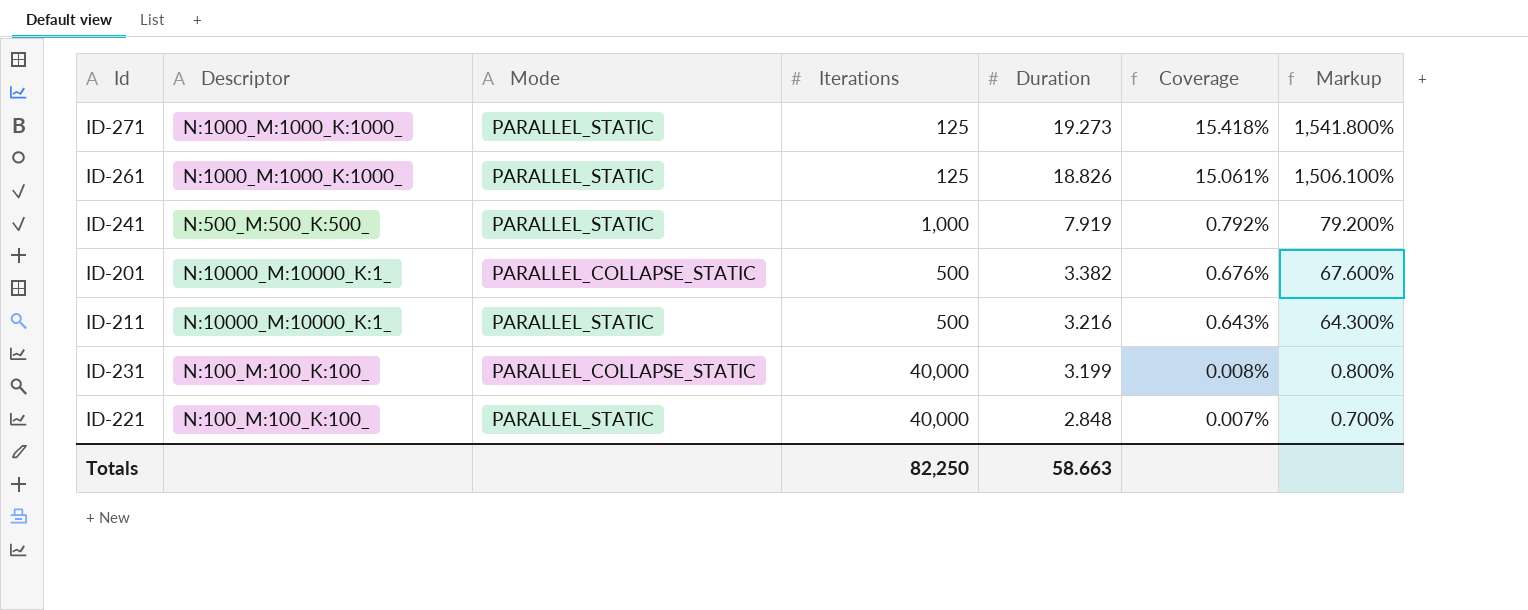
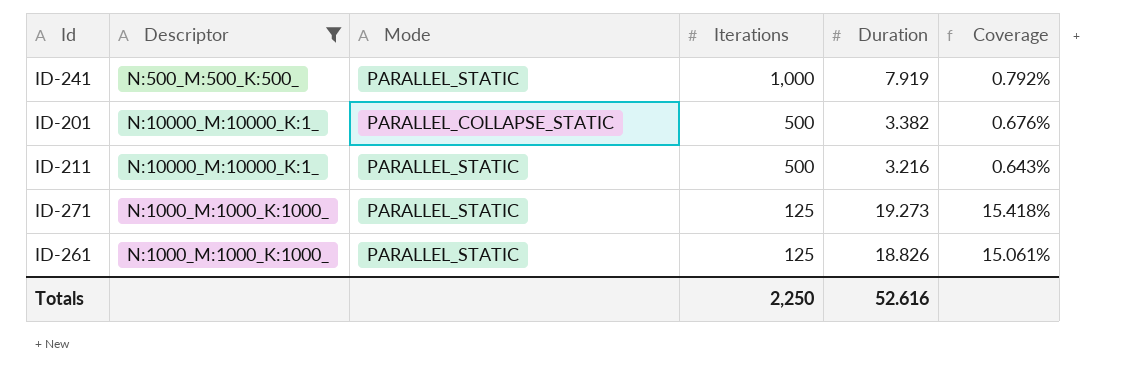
filter: none -> Descriptor != N:100_M:100_K:100_
row order: Duration descending -> Iterations descending
column Markup | formula: [Coverage] * 100 -> none
Totals | Iterations: 82,250 -> 2,250
Totals | Duration: 58.663 -> 52.616

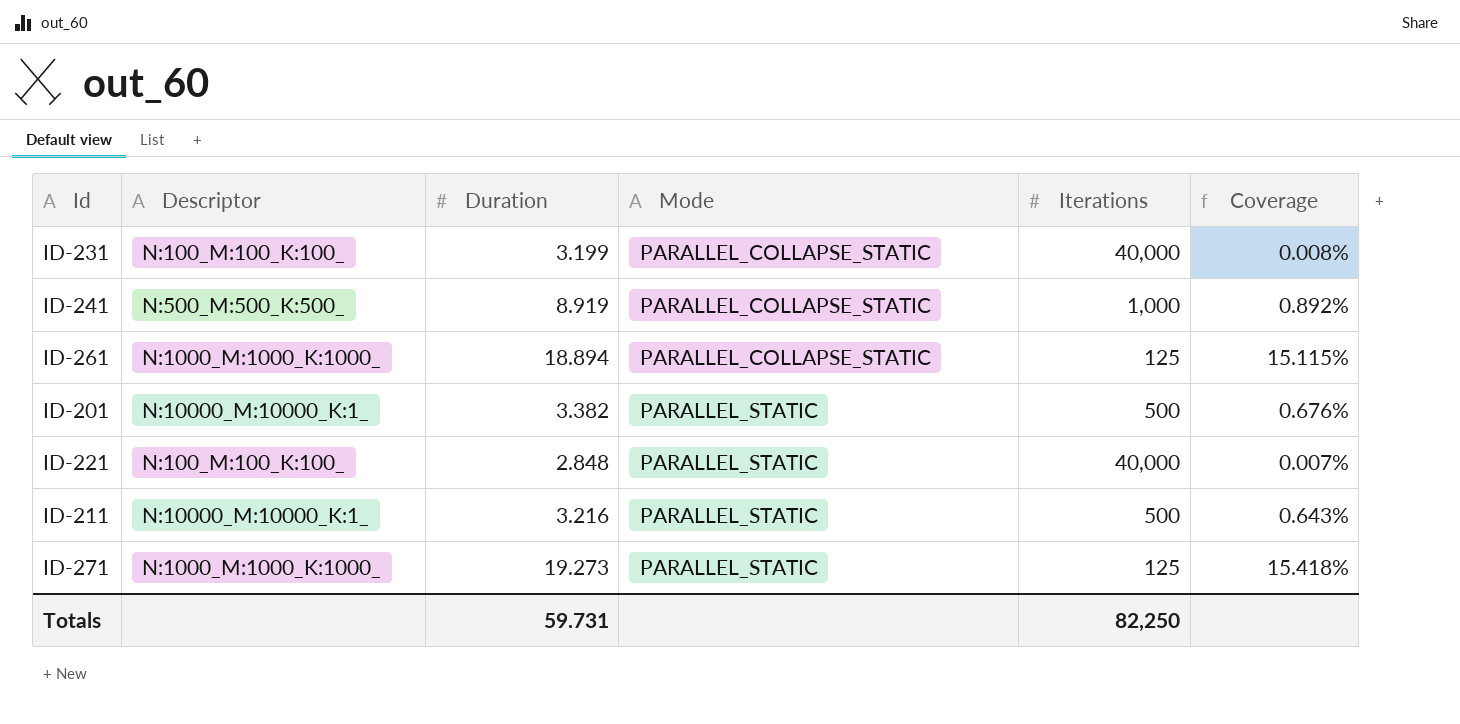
filter: Descriptor != N:100_M:100_K:100_ -> none
row order: Iterations descending -> Mode ascending
column Duration | position: 5 -> 3
ID-241 | Duration: 7.919 -> 8.919
ID-241 | Mode: PARALLEL_STATIC -> PARALLEL_COLLAPSE_STATIC
ID-241 | Coverage: 0.792% -> 0.892%
ID-261 | Duration: 18.826 -> 18.894
ID-261 | Mode: PARALLEL_STATIC -> PARALLEL_COLLAPSE_STATIC
ID-261 | Coverage: 15.061% -> 15.115%
ID-201 | Mode: PARALLEL_COLLAPSE_STATIC -> PARALLEL_STATIC
Totals | Duration: 52.616 -> 59.731
Totals | Iterations: 2,250 -> 82,250

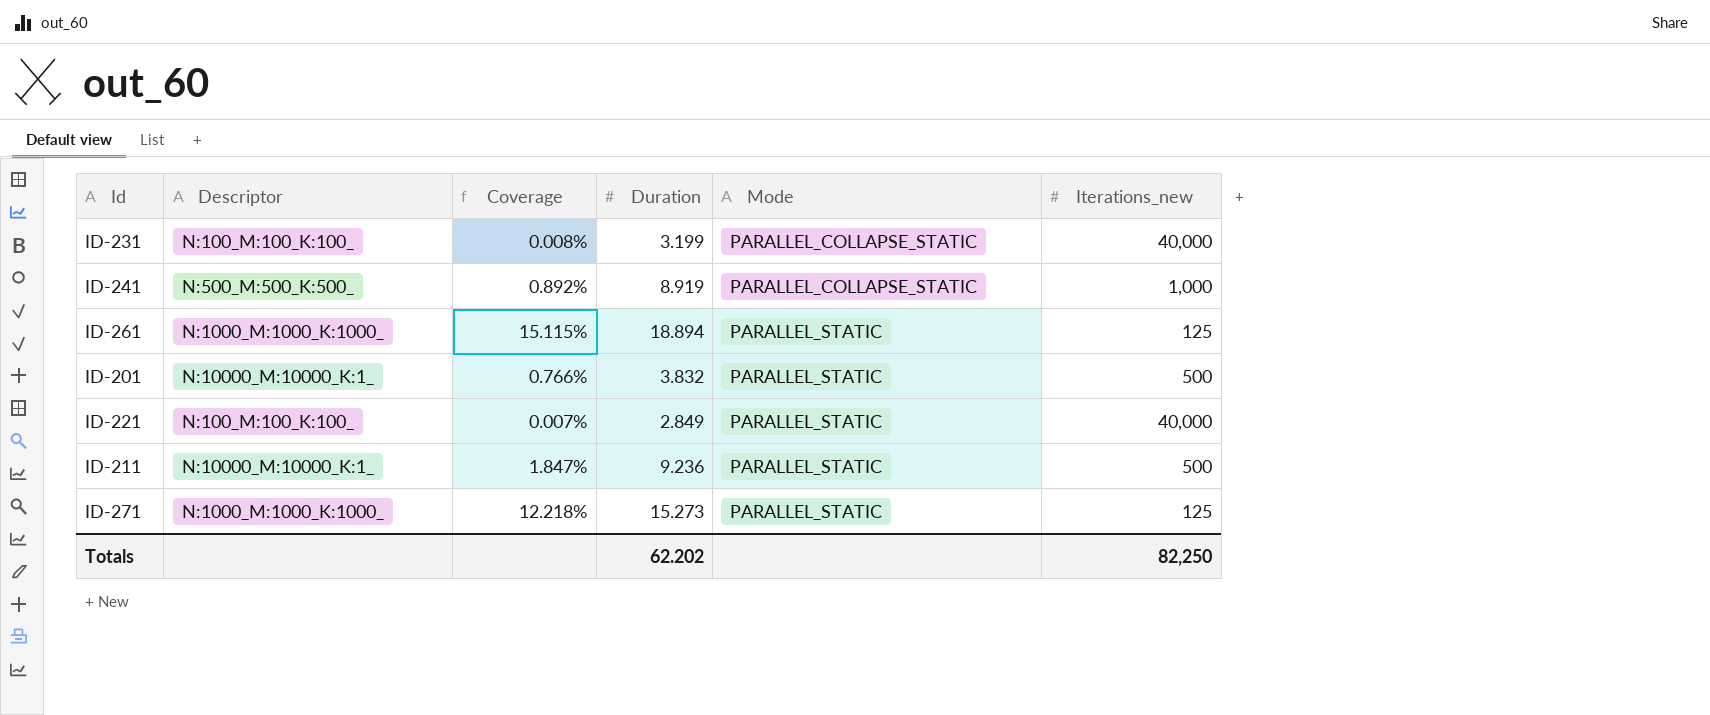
column Coverage | position: 6 -> 3
column name: Iterations -> Iterations_new
ID-261 | Mode: PARALLEL_COLLAPSE_STATIC -> PARALLEL_STATIC
ID-201 | Coverage: 0.676% -> 0.766%
ID-201 | Duration: 3.382 -> 3.832
ID-221 | Duration: 2.848 -> 2.849
ID-211 | Coverage: 0.643% -> 1.847%
ID-211 | Duration: 3.216 -> 9.236
ID-271 | Coverage: 15.418% -> 12.218%
ID-271 | Duration: 19.273 -> 15.273
Totals | Duration: 59.731 -> 62.202

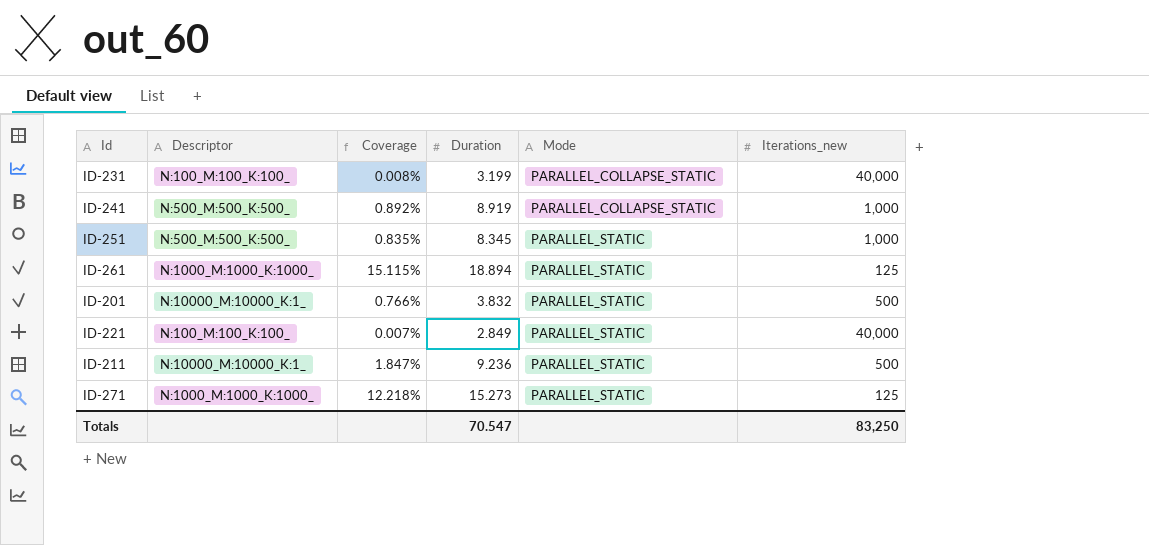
row ID-251: none -> N:500_M:500_K:500_ | 0.835% | 8.345 | PARALLEL_STATIC | 1,000
Totals | Duration: 62.202 -> 70.547
Totals | Iterations_new: 82,250 -> 83,250

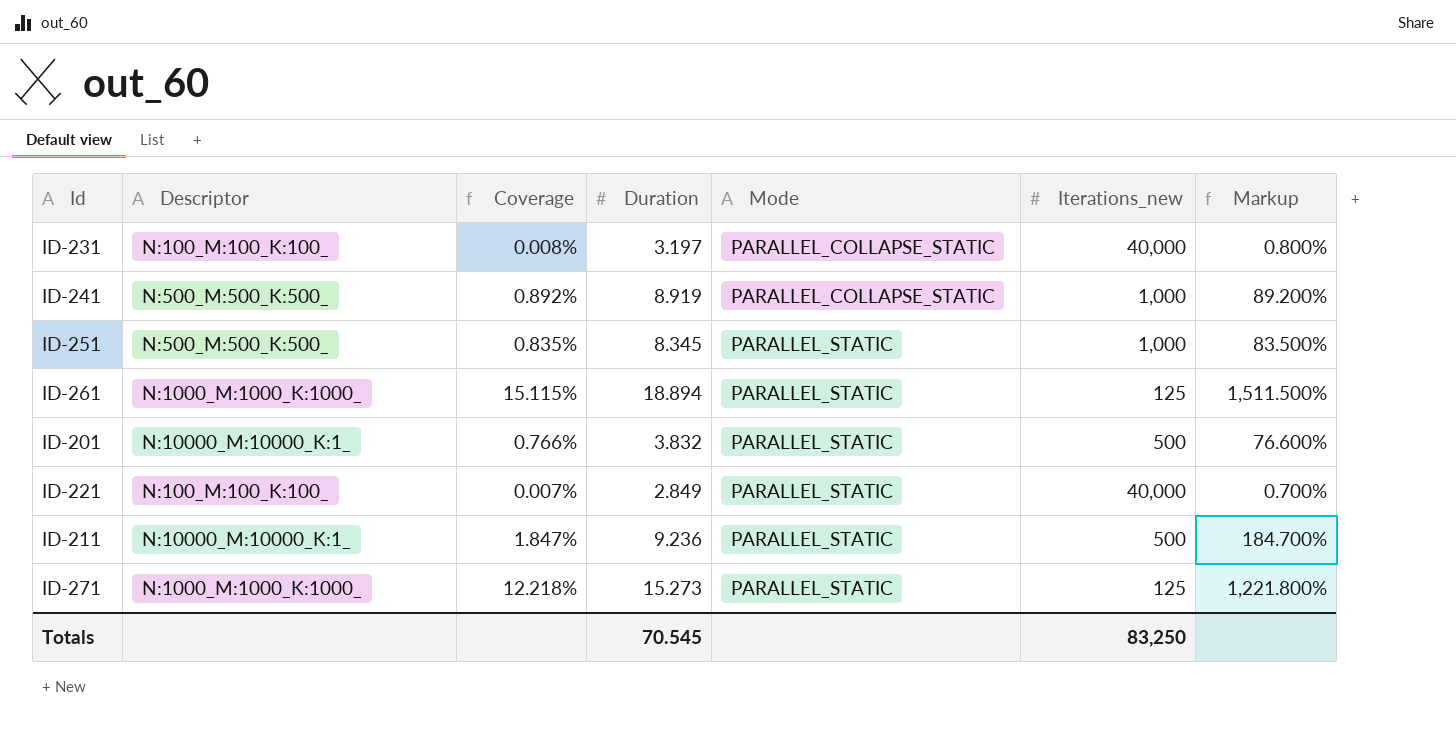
column Markup | formula: none -> [Coverage] * 100
ID-231 | Duration: 3.199 -> 3.197
Totals | Duration: 70.547 -> 70.545

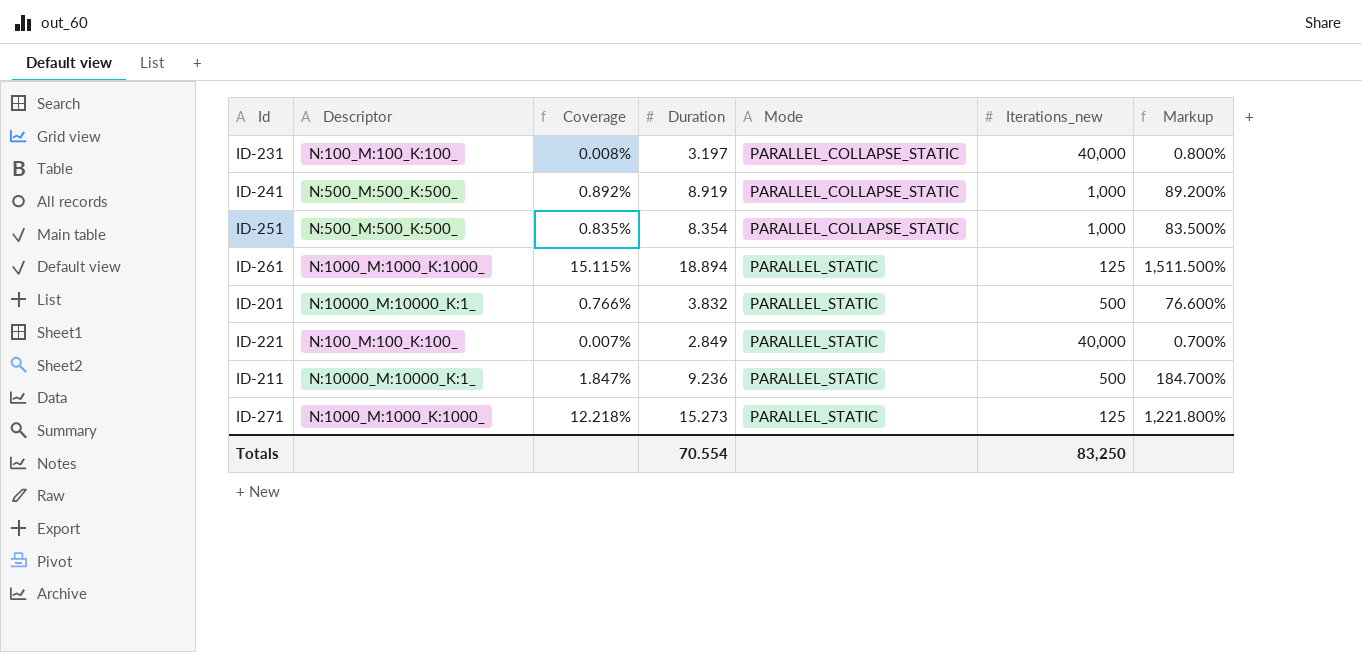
ID-251 | Duration: 8.345 -> 8.354
ID-251 | Mode: PARALLEL_STATIC -> PARALLEL_COLLAPSE_STATIC
Totals | Duration: 70.545 -> 70.554

